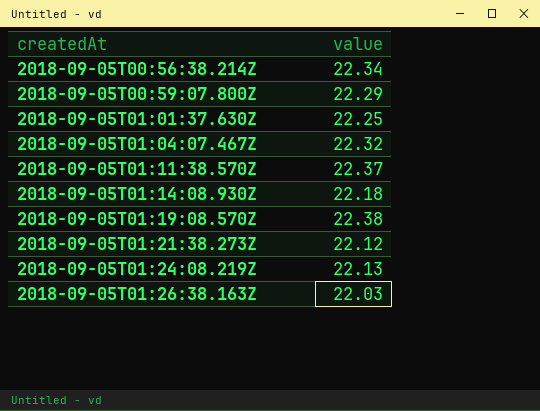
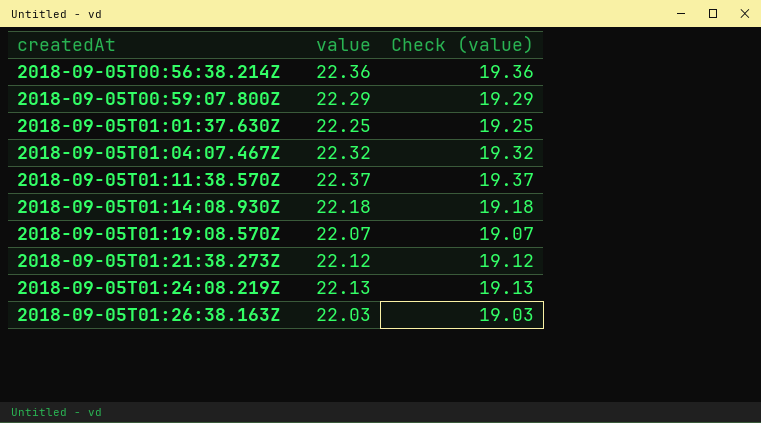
column Check (value) | formula: none -> [value] - 3
2018-09-05T00:56:38.214Z | value: 22.34 -> 22.36
2018-09-05T01:19:08.570Z | value: 22.38 -> 22.07

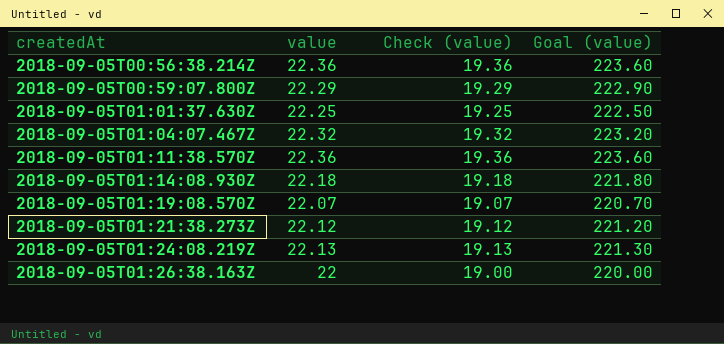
column Goal (value) | formula: none -> [value] * 10
2018-09-05T01:11:38.570Z | value: 22.37 -> 22.36
2018-09-05T01:11:38.570Z | Check (value): 19.37 -> 19.36
2018-09-05T01:26:38.163Z | value: 22.03 -> 22
2018-09-05T01:26:38.163Z | Check (value): 19.03 -> 19.00

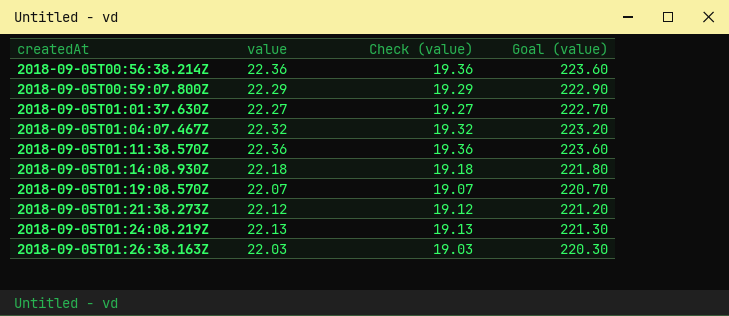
2018-09-05T01:01:37.630Z | value: 22.25 -> 22.27
2018-09-05T01:01:37.630Z | Check (value): 19.25 -> 19.27
2018-09-05T01:01:37.630Z | Goal (value): 222.50 -> 222.70
2018-09-05T01:26:38.163Z | value: 22 -> 22.03
2018-09-05T01:26:38.163Z | Check (value): 19.00 -> 19.03
2018-09-05T01:26:38.163Z | Goal (value): 220.00 -> 220.30

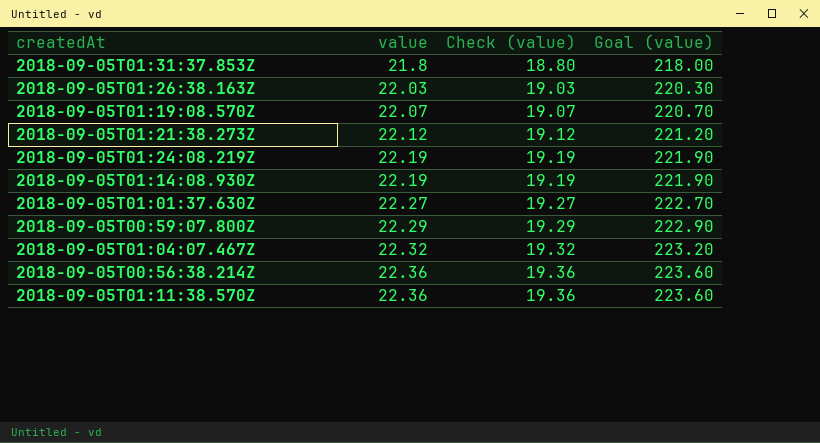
row order: createdAt ascending -> value ascending
row 2018-09-05T01:31:37.853Z: none -> 21.8 | 18.80 | 218.00
2018-09-05T01:24:08.219Z | value: 22.13 -> 22.19
2018-09-05T01:24:08.219Z | Check (value): 19.13 -> 19.19
2018-09-05T01:24:08.219Z | Goal (value): 221.30 -> 221.90
2018-09-05T01:14:08.930Z | value: 22.18 -> 22.19
2018-09-05T01:14:08.930Z | Check (value): 19.18 -> 19.19
2018-09-05T01:14:08.930Z | Goal (value): 221.80 -> 221.90

